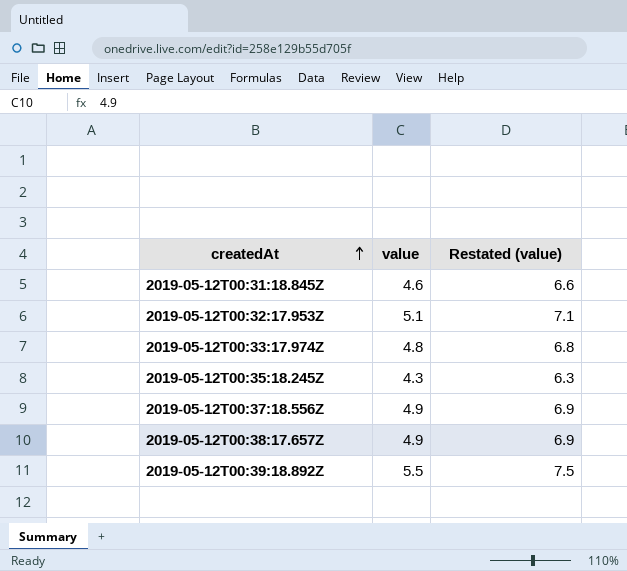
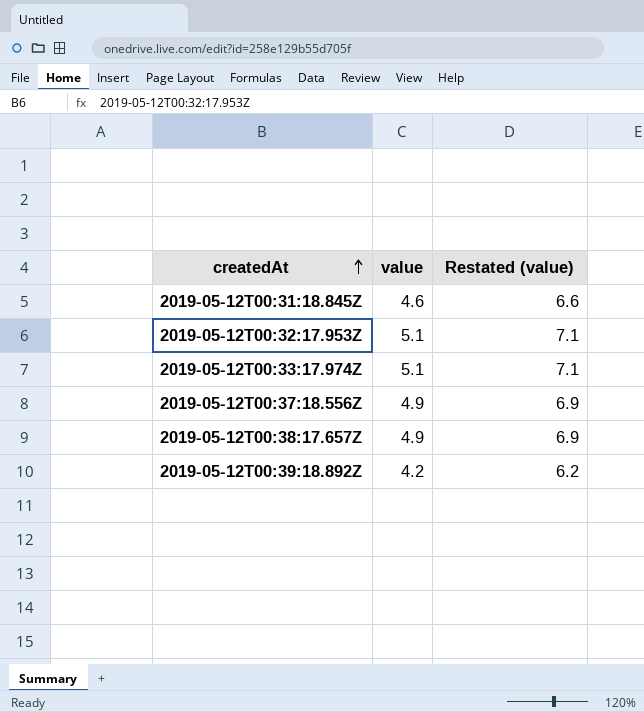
row 2019-05-12T00:35:18.245Z: 4.3 | 6.3 -> none
2019-05-12T00:33:17.974Z | value: 4.8 -> 5.1
2019-05-12T00:33:17.974Z | Restated (value): 6.8 -> 7.1
2019-05-12T00:39:18.892Z | value: 5.5 -> 4.2
2019-05-12T00:39:18.892Z | Restated (value): 7.5 -> 6.2

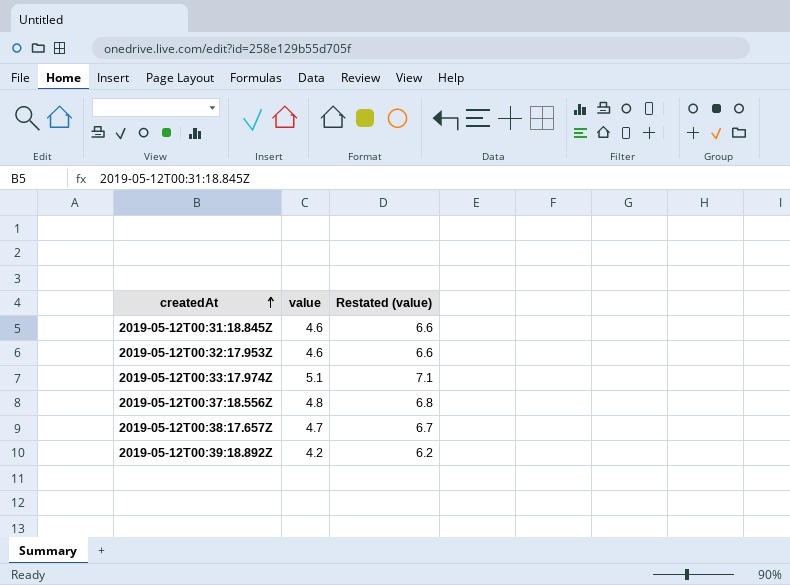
2019-05-12T00:32:17.953Z | value: 5.1 -> 4.6
2019-05-12T00:32:17.953Z | Restated (value): 7.1 -> 6.6
2019-05-12T00:37:18.556Z | value: 4.9 -> 4.8
2019-05-12T00:37:18.556Z | Restated (value): 6.9 -> 6.8
2019-05-12T00:38:17.657Z | value: 4.9 -> 4.7
2019-05-12T00:38:17.657Z | Restated (value): 6.9 -> 6.7

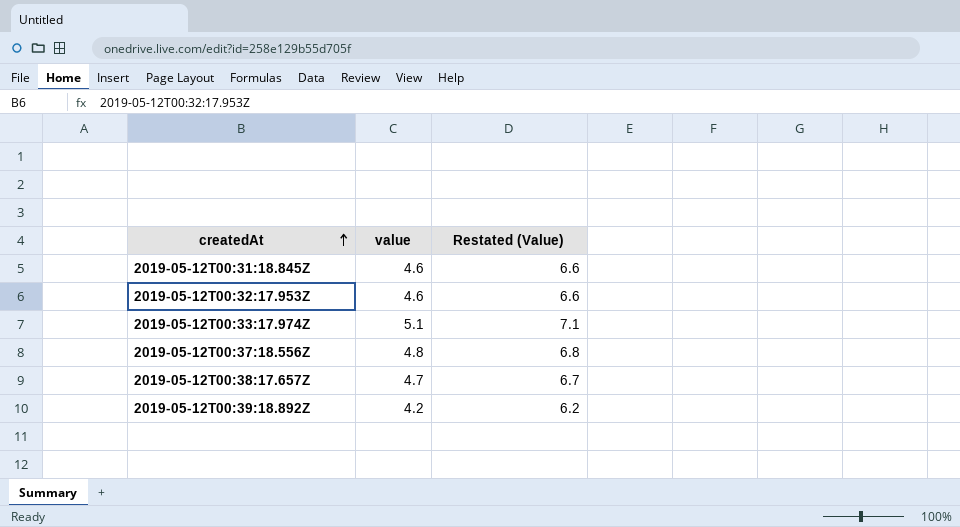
column name: Restated (value) -> Restated (Value)

